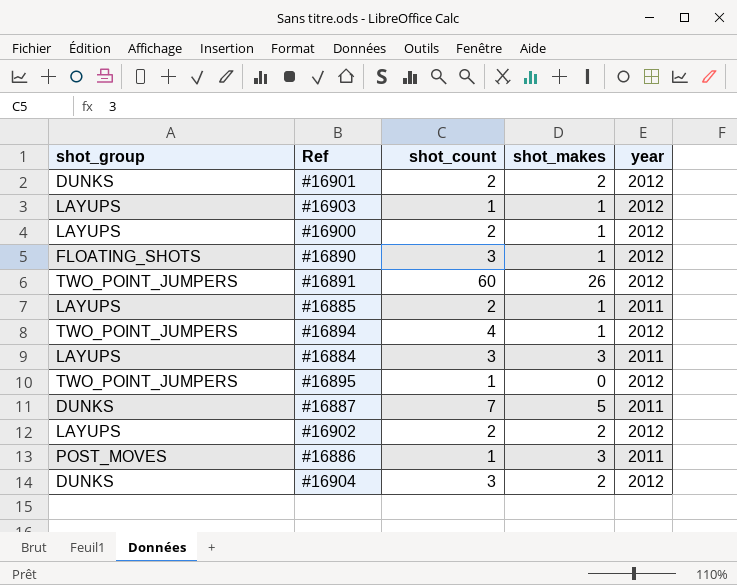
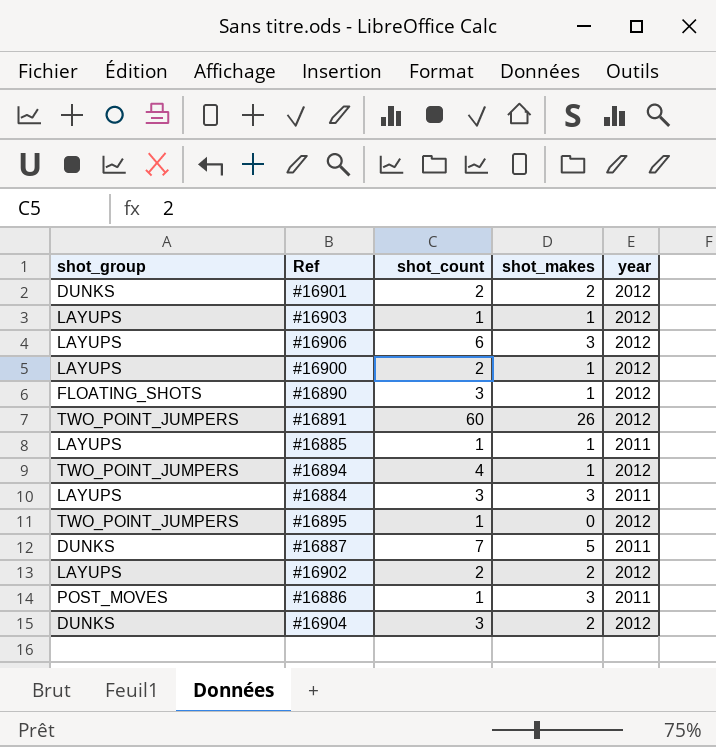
row #16906: none -> LAYUPS | 6 | 3 | 2012
#16885 | shot_count: 2 -> 1

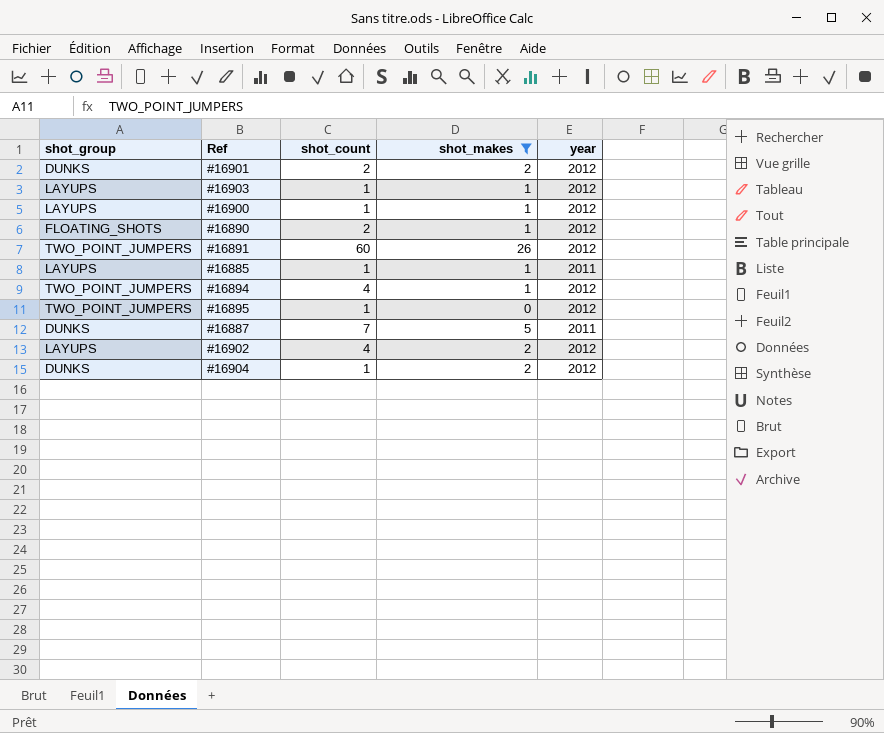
filter: none -> shot_makes != 3
#16900 | shot_count: 2 -> 1
#16890 | shot_count: 3 -> 2
#16902 | shot_count: 2 -> 4
#16904 | shot_count: 3 -> 1

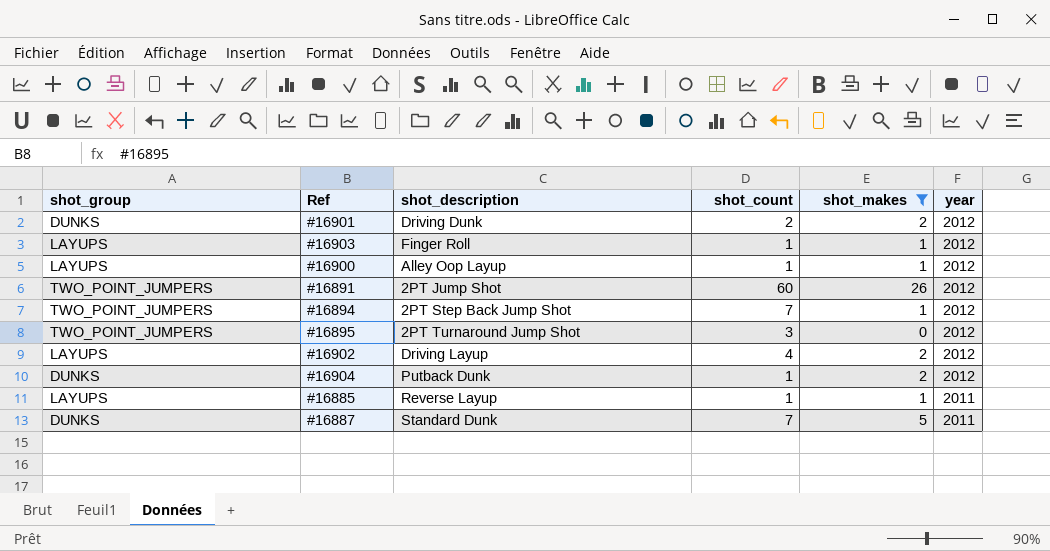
row order: none -> year descending
column shot_description | position: none -> 3
row #16890: FLOATING_SHOTS | 2 | 1 | 2012 -> none
#16894 | shot_count: 4 -> 7
#16895 | shot_count: 1 -> 3

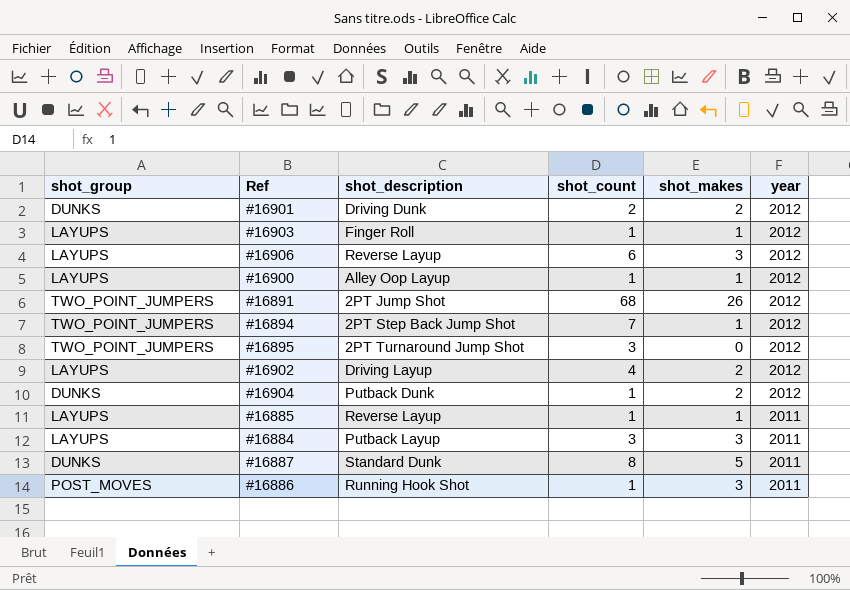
filter: shot_makes != 3 -> none
#16891 | shot_count: 60 -> 68
#16887 | shot_count: 7 -> 8

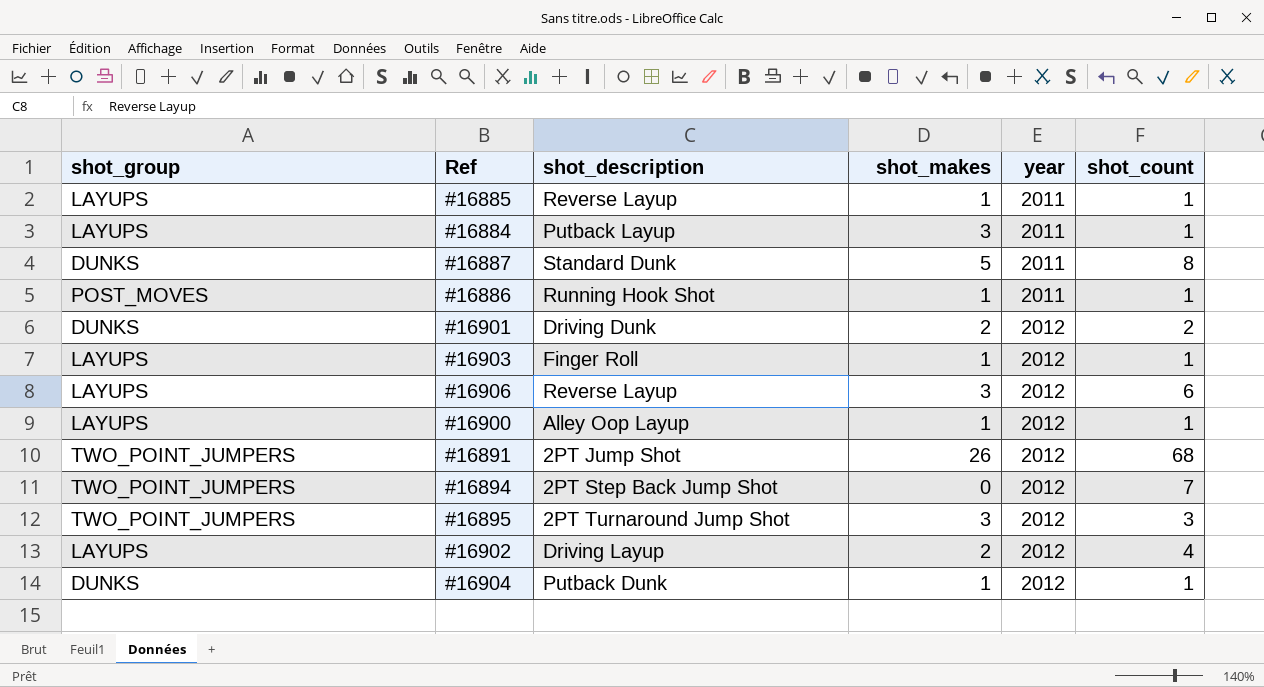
row order: year descending -> year ascending
column shot_count | position: 4 -> 6
#16884 | shot_count: 3 -> 1
#16886 | shot_makes: 3 -> 1
#16894 | shot_makes: 1 -> 0
#16895 | shot_makes: 0 -> 3
#16904 | shot_makes: 2 -> 1

